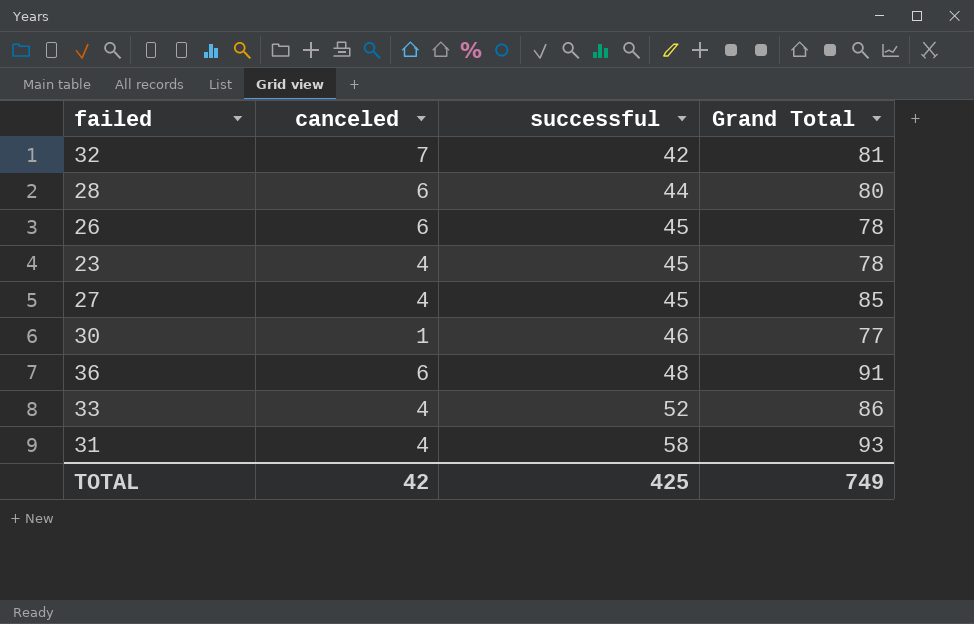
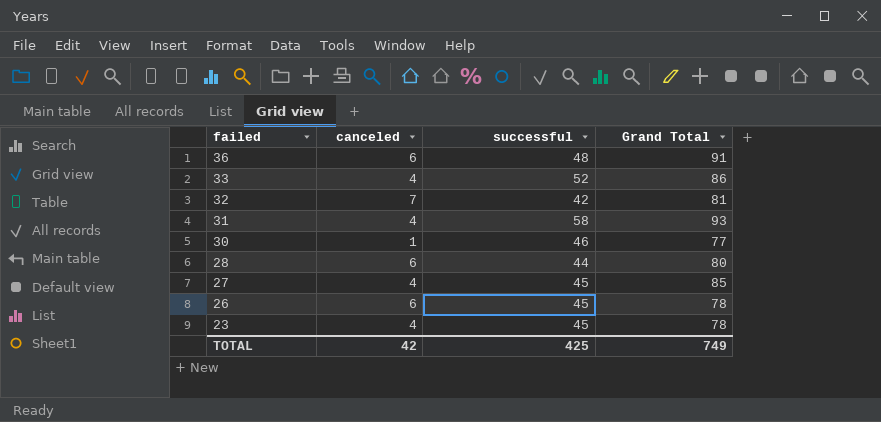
row order: successful ascending -> failed descending

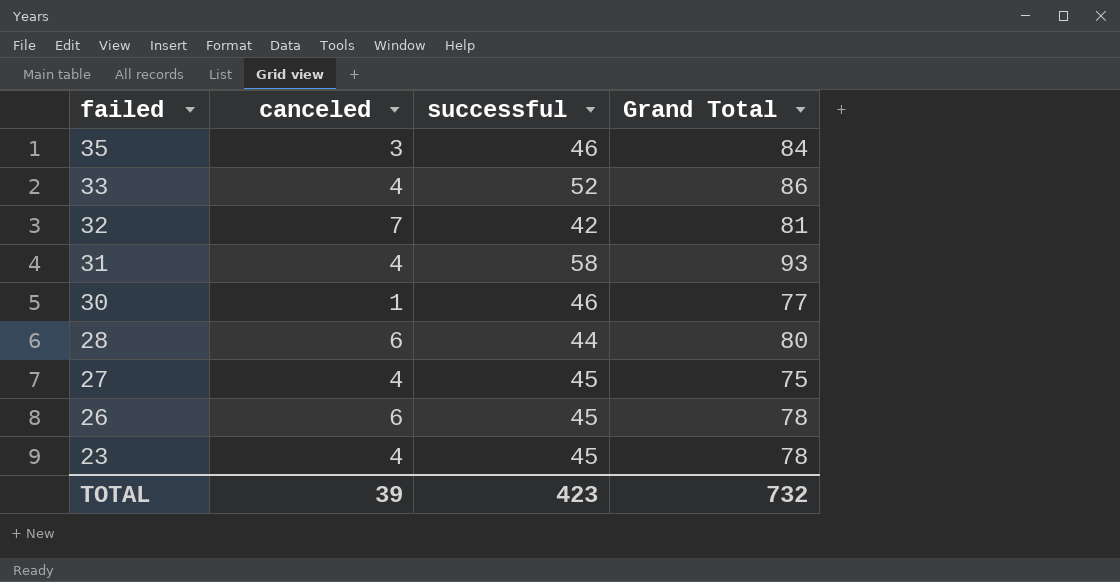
row 36: 6 | 48 | 91 -> none
row 35: none -> 3 | 46 | 84
27 | Grand Total: 85 -> 75
TOTAL | canceled: 42 -> 39
TOTAL | successful: 425 -> 423
TOTAL | Grand Total: 749 -> 732

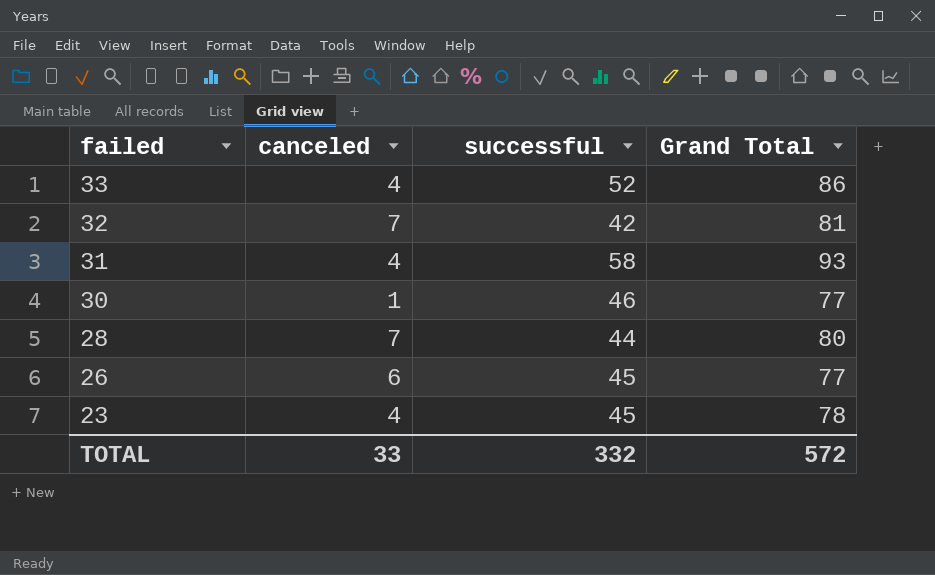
row 35: 3 | 46 | 84 -> none
row 27: 4 | 45 | 75 -> none
28 | canceled: 6 -> 7
26 | Grand Total: 78 -> 77
TOTAL | canceled: 39 -> 33
TOTAL | successful: 423 -> 332
TOTAL | Grand Total: 732 -> 572

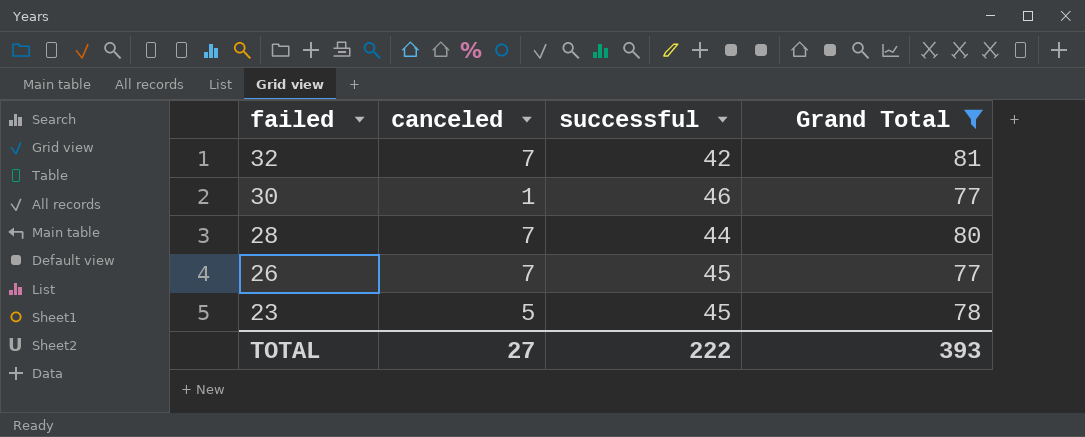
filter: none -> Grand Total <= 81
26 | canceled: 6 -> 7
23 | canceled: 4 -> 5
TOTAL | canceled: 33 -> 27
TOTAL | successful: 332 -> 222
TOTAL | Grand Total: 572 -> 393

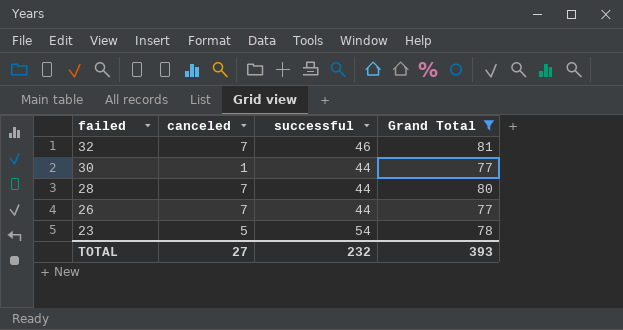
32 | successful: 42 -> 46
30 | successful: 46 -> 44
26 | successful: 45 -> 44
23 | successful: 45 -> 54
TOTAL | successful: 222 -> 232

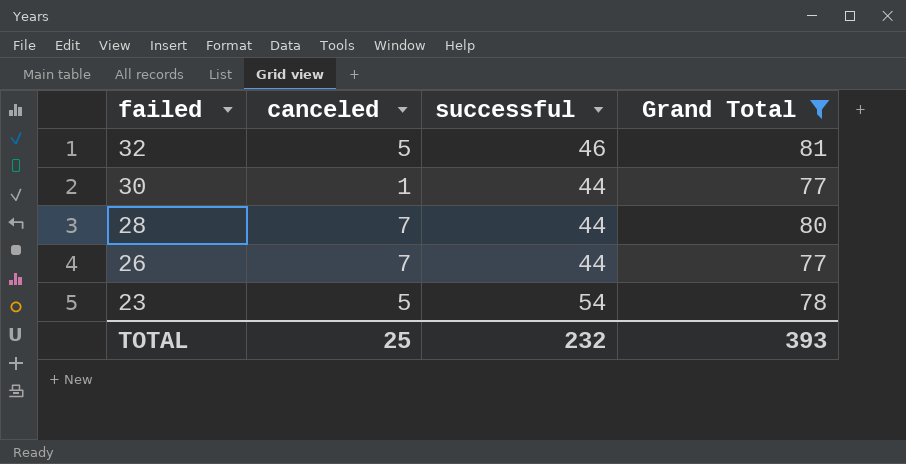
32 | canceled: 7 -> 5
TOTAL | canceled: 27 -> 25

